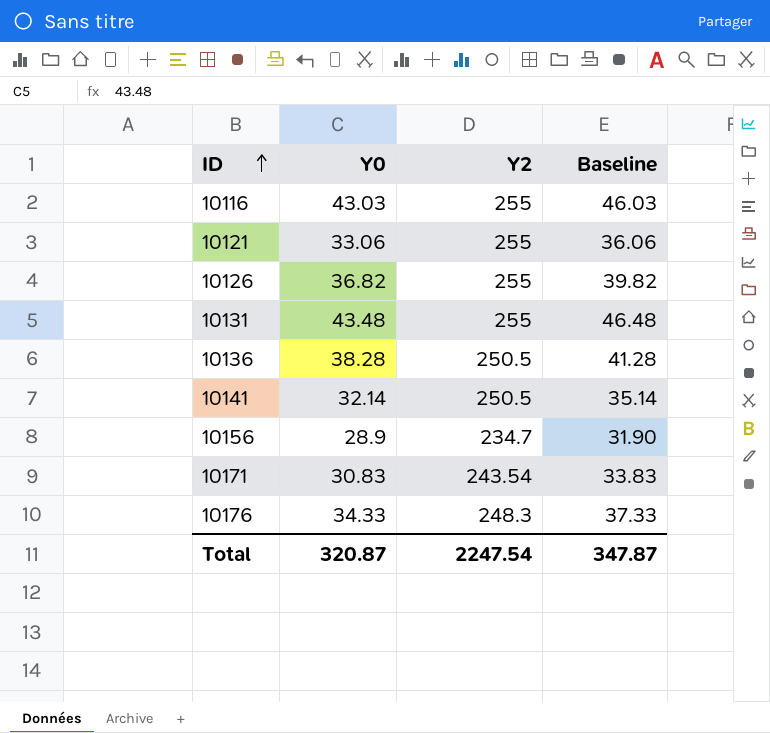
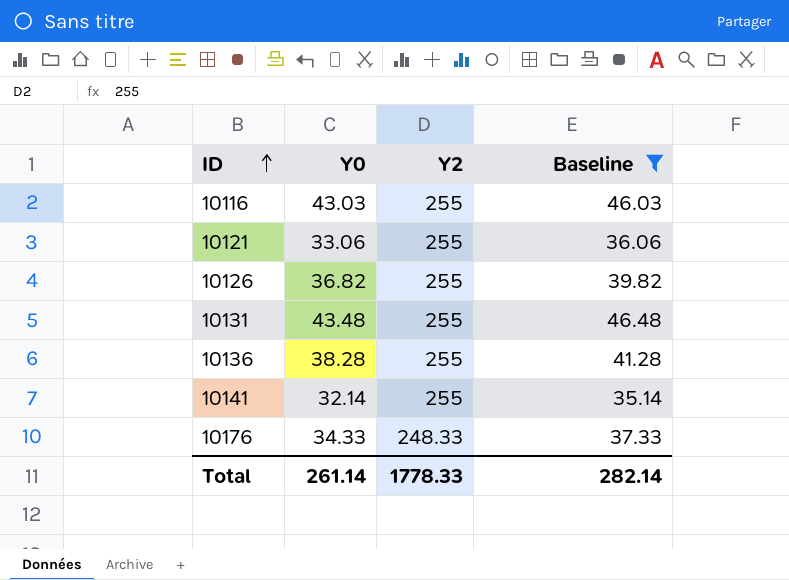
filter: none -> Baseline >= 35.14
10136 | Y2: 250.5 -> 255
10141 | Y2: 250.5 -> 255
10176 | Y2: 248.3 -> 248.33
Total | Y0: 320.87 -> 261.14
Total | Y2: 2247.54 -> 1778.33
Total | Baseline: 347.87 -> 282.14

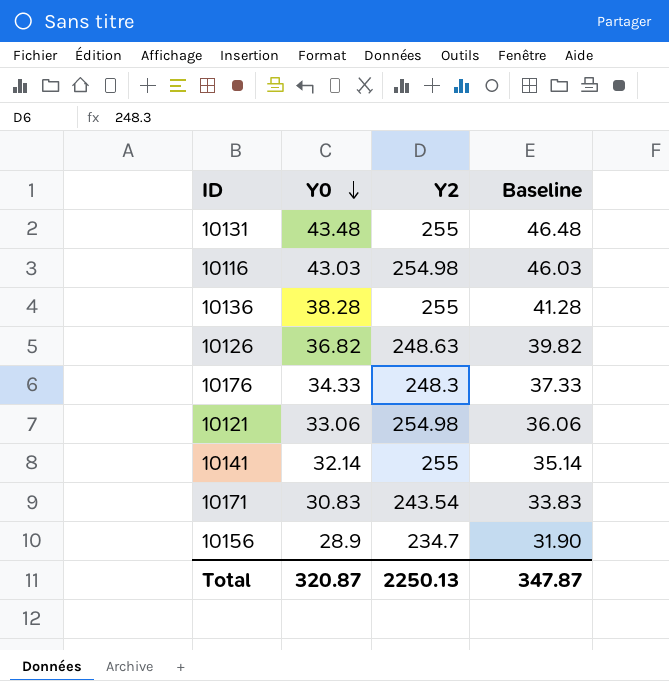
filter: Baseline >= 35.14 -> none
row order: ID ascending -> Y0 descending
10116 | Y2: 255 -> 254.98
10126 | Y2: 255 -> 248.63
10176 | Y2: 248.33 -> 248.3
10121 | Y2: 255 -> 254.98
Total | Y0: 261.14 -> 320.87
Total | Y2: 1778.33 -> 2250.13
Total | Baseline: 282.14 -> 347.87

